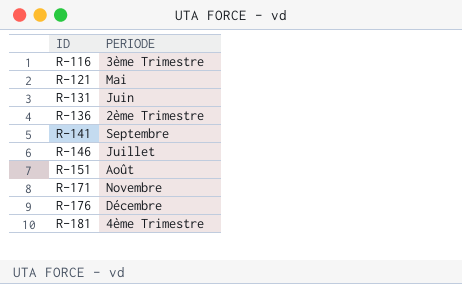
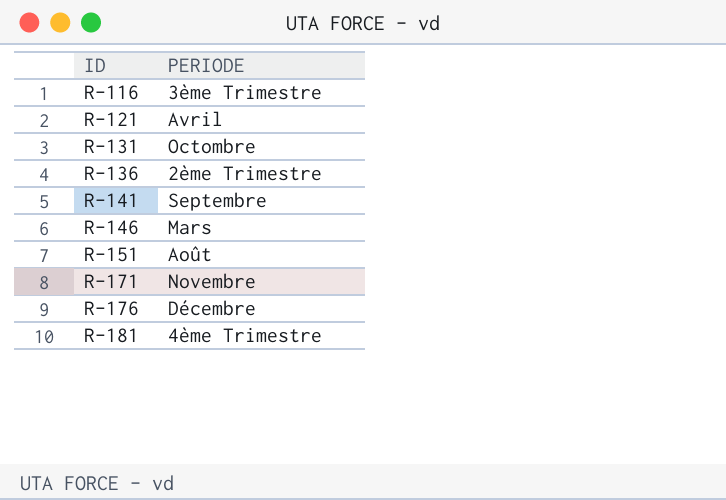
R-121 | PERIODE: Mai -> Avril
R-131 | PERIODE: Juin -> Octombre
R-146 | PERIODE: Juillet -> Mars

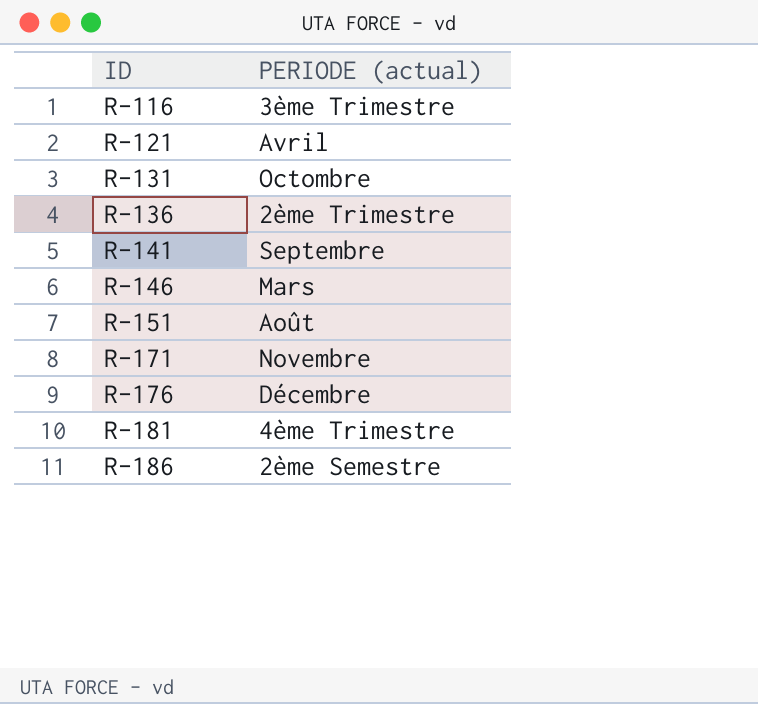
column name: PERIODE -> PERIODE (actual)
row R-186: none -> 2ème Semestre

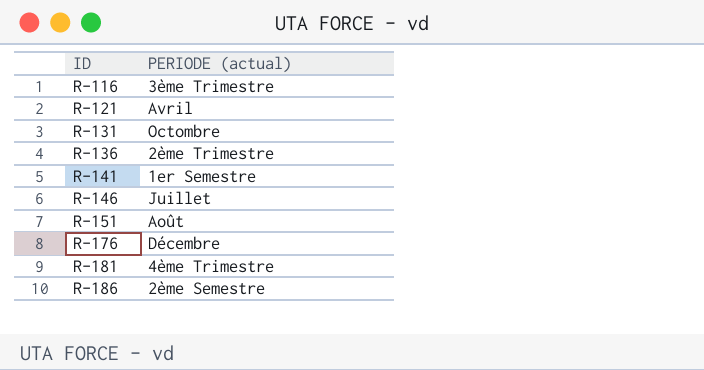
row R-171: Novembre -> none
R-141 | PERIODE (actual): Septembre -> 1er Semestre
R-146 | PERIODE (actual): Mars -> Juillet

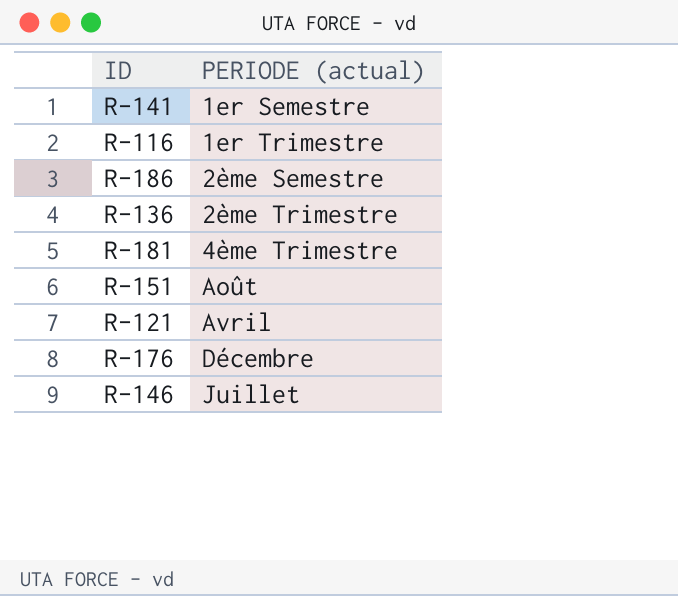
row order: ID ascending -> PERIODE (actual) ascending
row R-131: Octombre -> none
R-116 | PERIODE (actual): 3ème Trimestre -> 1er Trimestre

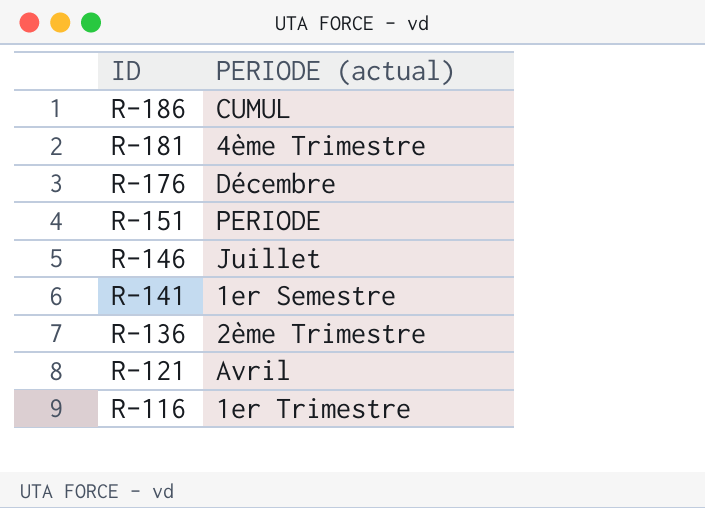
row order: PERIODE (actual) ascending -> ID descending
R-186 | PERIODE (actual): 2ème Semestre -> CUMUL
R-151 | PERIODE (actual): Août -> PERIODE

